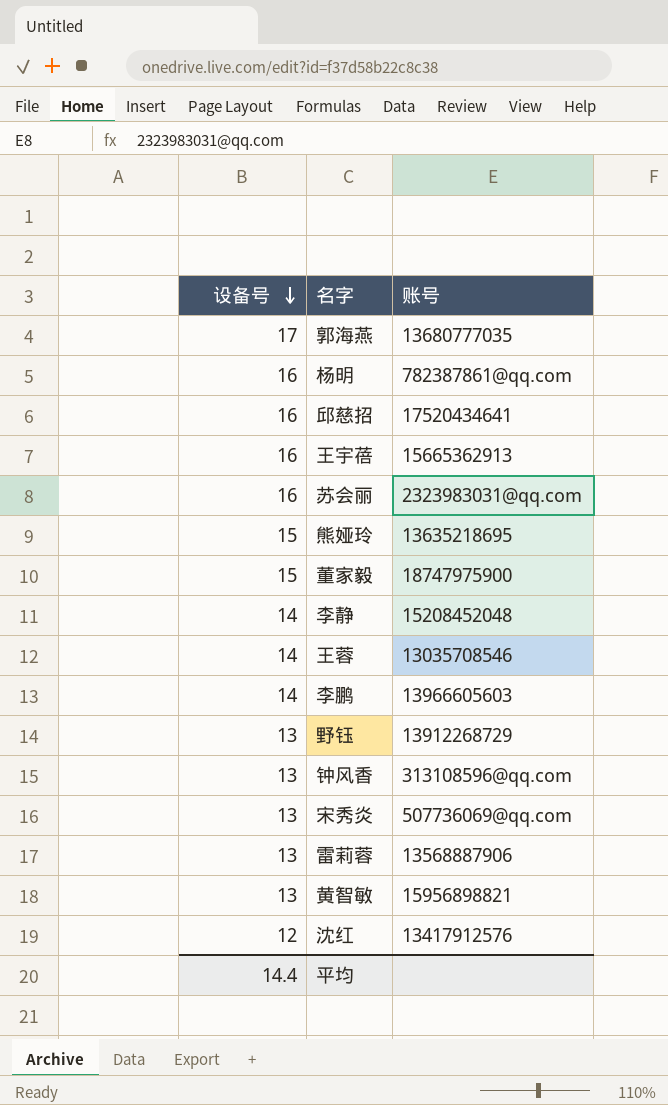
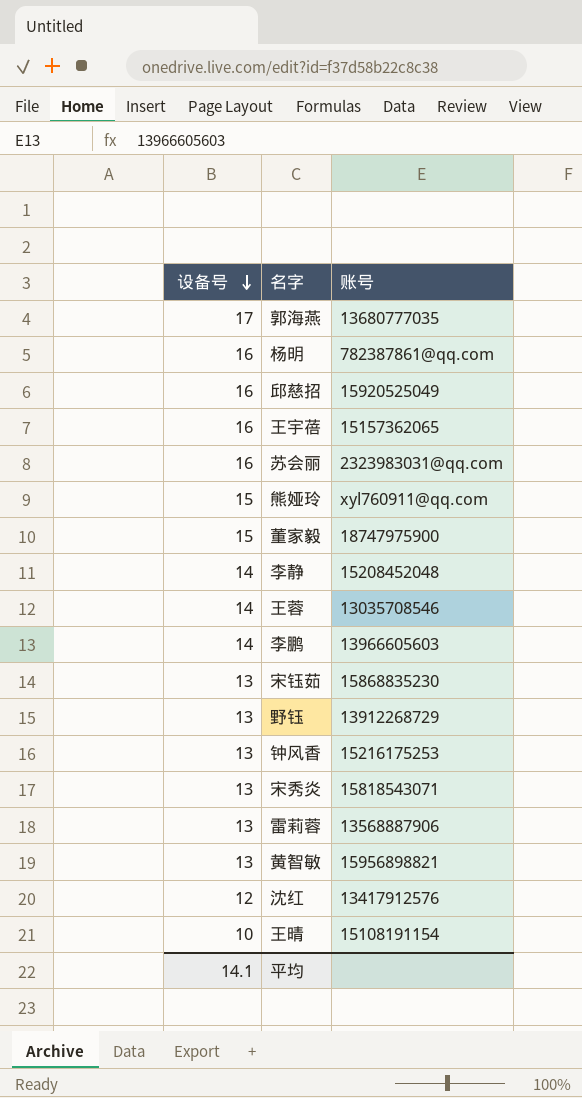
邱慈招 | 账号: 17520434641 -> 15920525049
王宇蓓 | 账号: 15665362913 -> 15157362065
熊娅玲 | 账号: 13635218695 -> xyl760911@qq.com
row 宋钰茹: none -> 13 | 15868835230
钟风香 | 账号: 313108596@qq.com -> 15216175253
宋秀炎 | 账号: 507736069@qq.com -> 15818543071
row 王晴: none -> 10 | 15108191154
平均 | 设备号: 14.4 -> 14.1

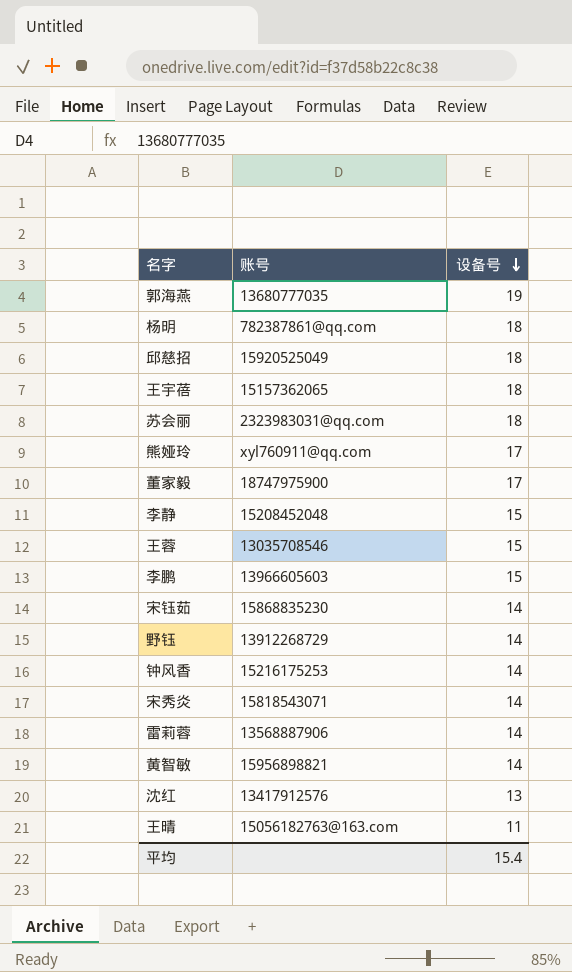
column 设备号 | position: 1 -> 3
郭海燕 | 设备号: 17 -> 19
杨明 | 设备号: 16 -> 18
邱慈招 | 设备号: 16 -> 18
王宇蓓 | 设备号: 16 -> 18
苏会丽 | 设备号: 16 -> 18
熊娅玲 | 设备号: 15 -> 17
董家毅 | 设备号: 15 -> 17
李静 | 设备号: 14 -> 15
王蓉 | 设备号: 14 -> 15
李鹏 | 设备号: 14 -> 15
宋钰茹 | 设备号: 13 -> 14
野钰 | 设备号: 13 -> 14
钟风香 | 设备号: 13 -> 14
宋秀炎 | 设备号: 13 -> 14
雷莉蓉 | 设备号: 13 -> 14
黄智敏 | 设备号: 13 -> 14
沈红 | 设备号: 12 -> 13
王晴 | 账号: 15108191154 -> 15056182763@163.com
王晴 | 设备号: 10 -> 11
平均 | 设备号: 14.1 -> 15.4

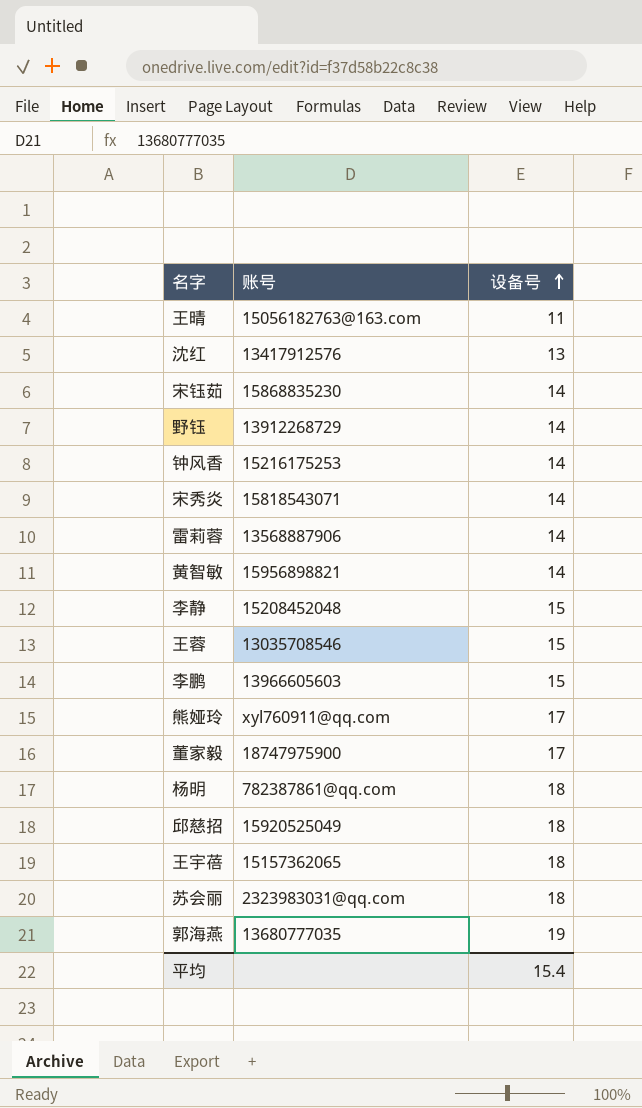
row order: 设备号 descending -> 设备号 ascending

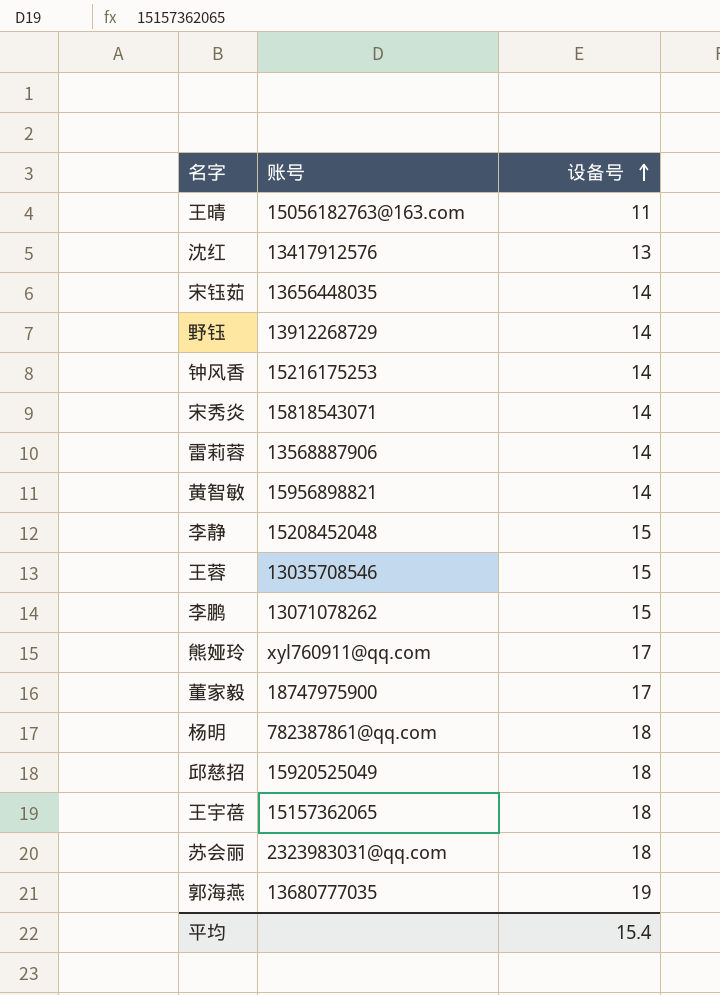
宋钰茹 | 账号: 15868835230 -> 13656448035
李鹏 | 账号: 13966605603 -> 13071078262

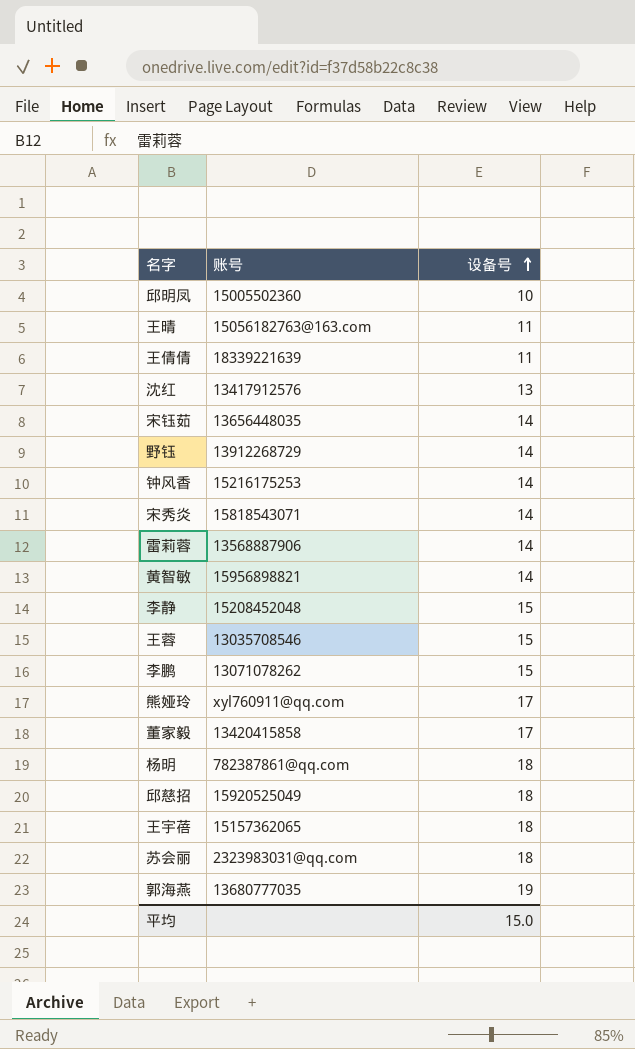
row 邱明凤: none -> 15005502360 | 10
row 王倩倩: none -> 18339221639 | 11
董家毅 | 账号: 18747975900 -> 13420415858
平均 | 设备号: 15.4 -> 15.0

